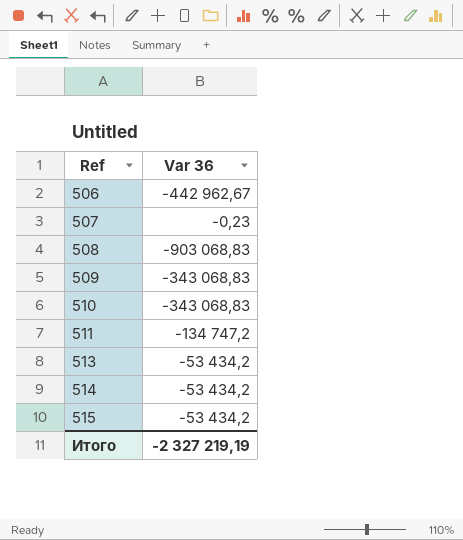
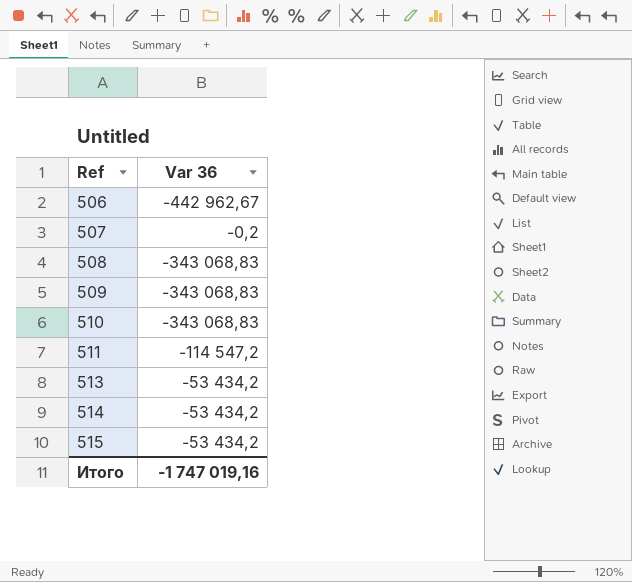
507 | Var 36: -0,23 -> -0,2
508 | Var 36: -903 068,83 -> -343 068,83
511 | Var 36: -134 747,2 -> -114 547,2
Итого | Var 36: -2 327 219,19 -> -1 747 019,16

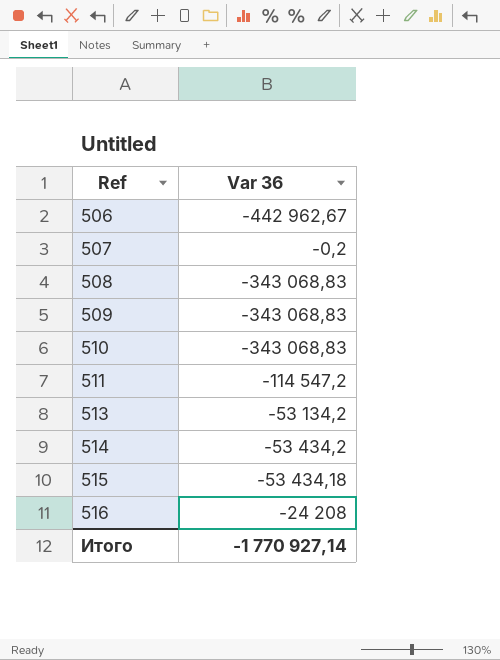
513 | Var 36: -53 434,2 -> -53 134,2
515 | Var 36: -53 434,2 -> -53 434,18
row 516: none -> -24 208
Итого | Var 36: -1 747 019,16 -> -1 770 927,14

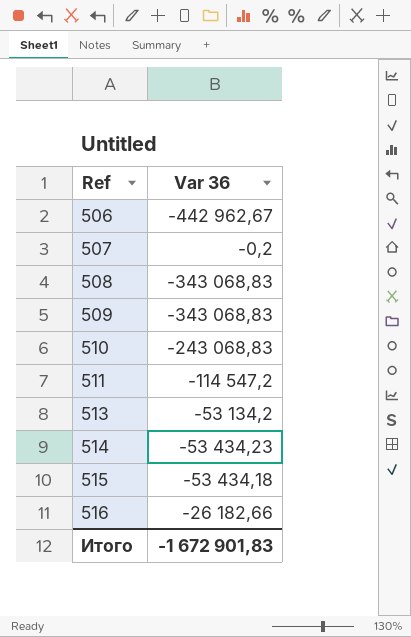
510 | Var 36: -343 068,83 -> -243 068,83
514 | Var 36: -53 434,2 -> -53 434,23
516 | Var 36: -24 208 -> -26 182,66
Итого | Var 36: -1 770 927,14 -> -1 672 901,83

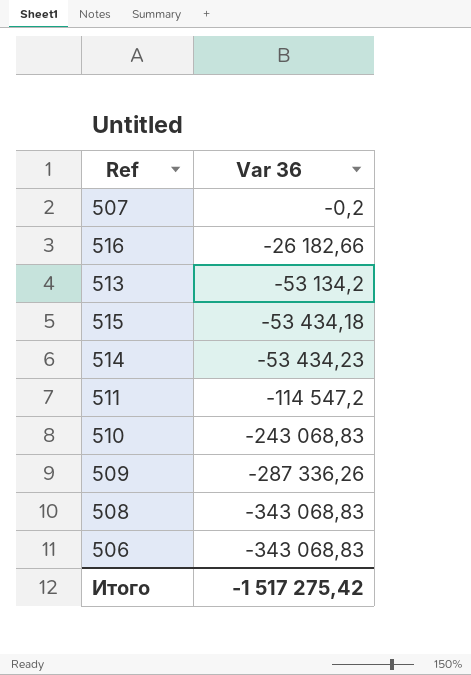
row order: Ref ascending -> Var 36 descending
509 | Var 36: -343 068,83 -> -287 336,26
506 | Var 36: -442 962,67 -> -343 068,83
Итого | Var 36: -1 672 901,83 -> -1 517 275,42

